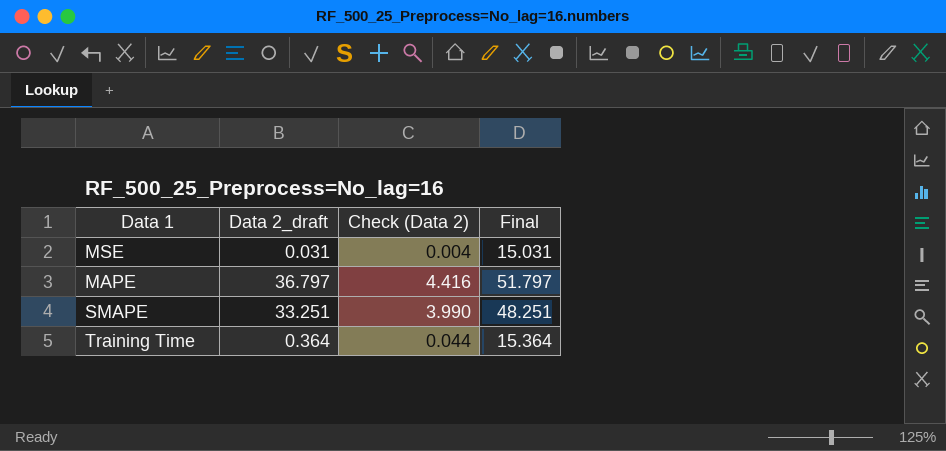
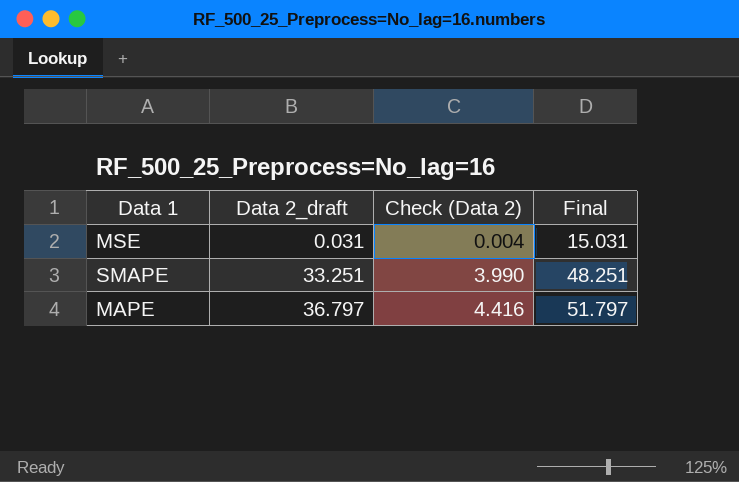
row order: none -> Data 2_draft ascending
row Training Time: 0.364 | 0.044 | 15.364 -> none

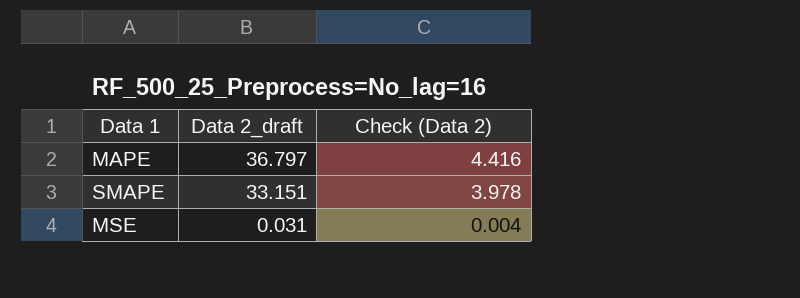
row order: Data 2_draft ascending -> Data 2_draft descending
column Final | formula: [Data 2_draft] + 15 -> none
SMAPE | Data 2_draft: 33.251 -> 33.151
SMAPE | Check (Data 2): 3.990 -> 3.978

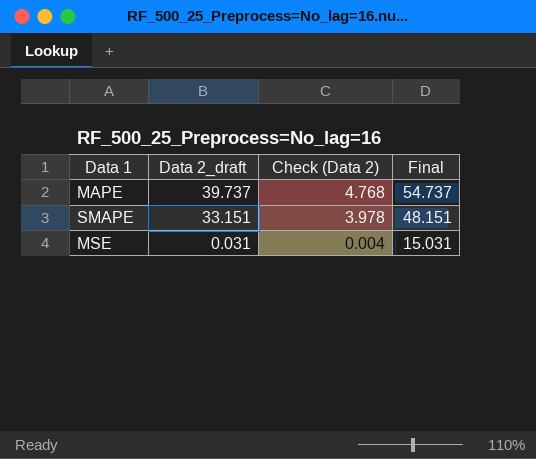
column Final | formula: none -> [Data 2_draft] + 15
MAPE | Data 2_draft: 36.797 -> 39.737
MAPE | Check (Data 2): 4.416 -> 4.768

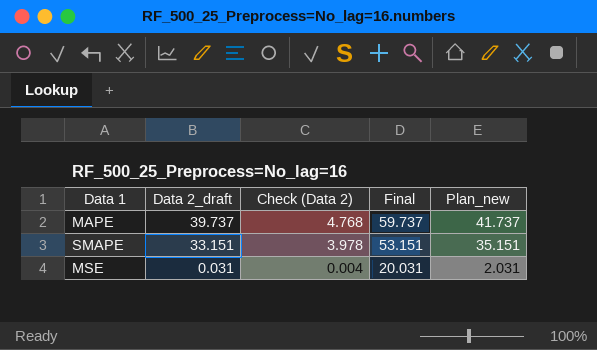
column Final | formula: [Data 2_draft] + 15 -> [Data 2_draft] + 20
column Plan_new | formula: none -> [Data 2_draft] + 2

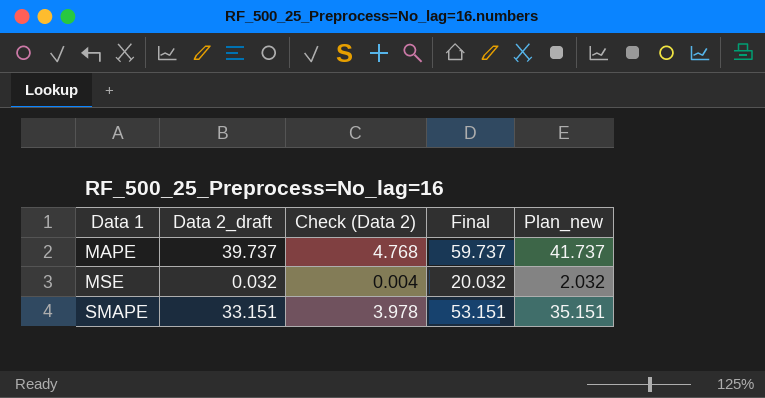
row order: Data 2_draft descending -> Data 1 ascending
MSE | Data 2_draft: 0.031 -> 0.032
MSE | Final: 20.031 -> 20.032
MSE | Plan_new: 2.031 -> 2.032

